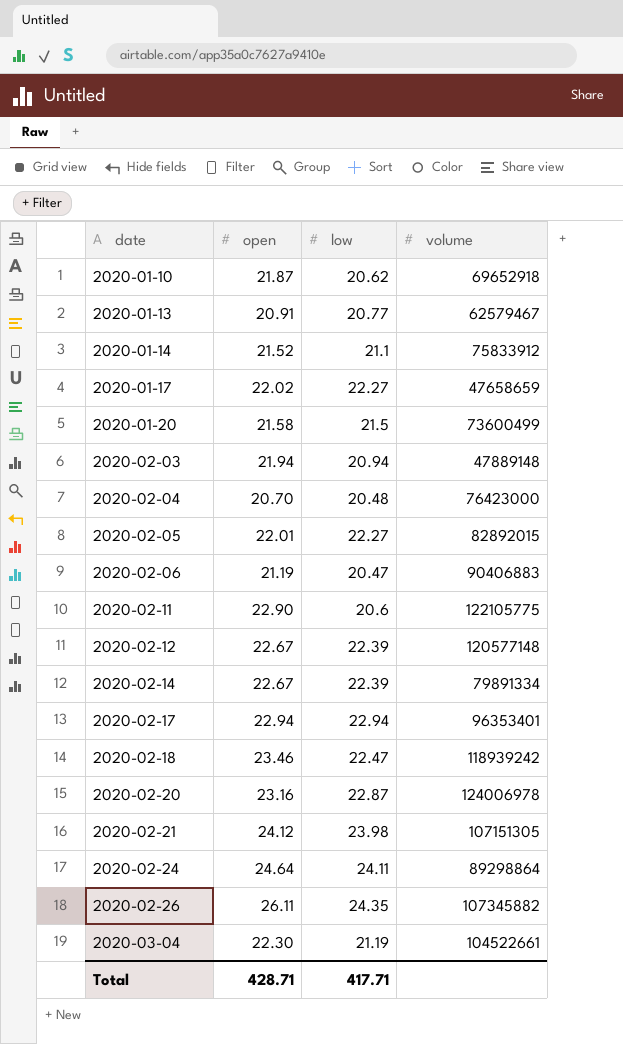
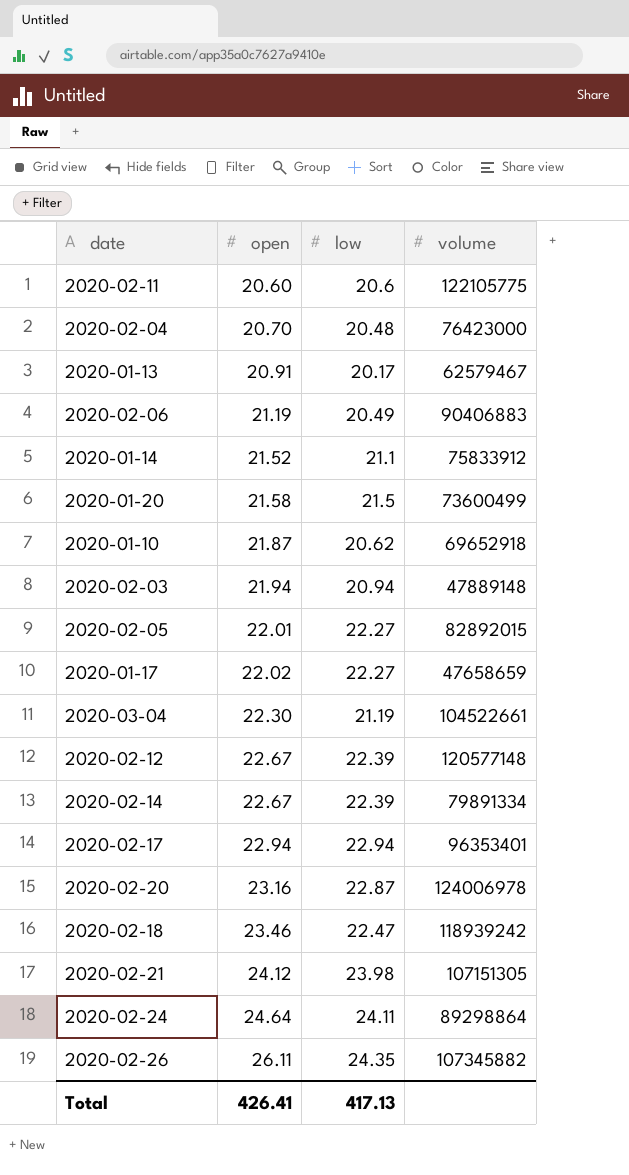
row order: date ascending -> open ascending
2020-02-11 | open: 22.90 -> 20.60
2020-01-13 | low: 20.77 -> 20.17
2020-02-06 | low: 20.47 -> 20.49
Total | open: 428.71 -> 426.41
Total | low: 417.71 -> 417.13

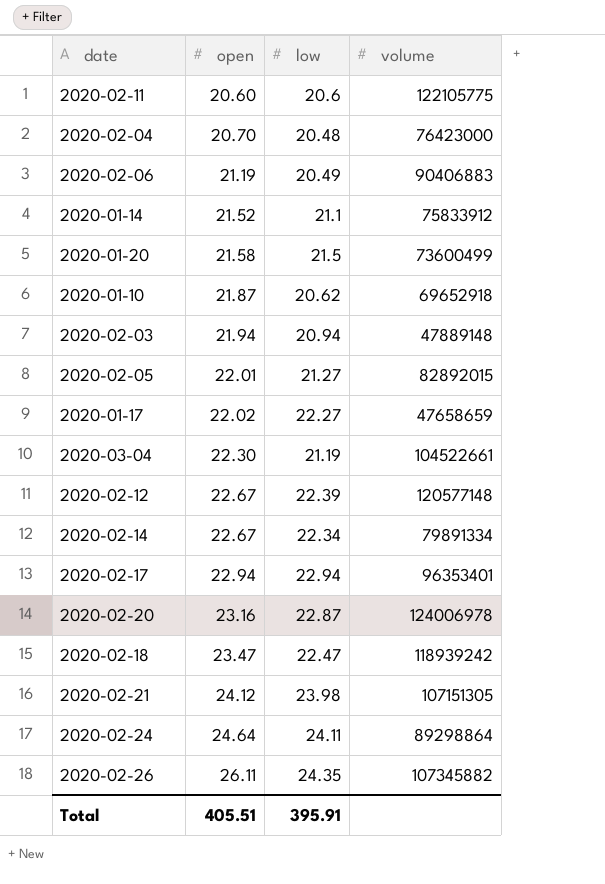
row 2020-01-13: 20.91 | 20.17 | 62579467 -> none
2020-02-05 | low: 22.27 -> 21.27
2020-02-14 | low: 22.39 -> 22.34
2020-02-18 | open: 23.46 -> 23.47
Total | open: 426.41 -> 405.51
Total | low: 417.13 -> 395.91

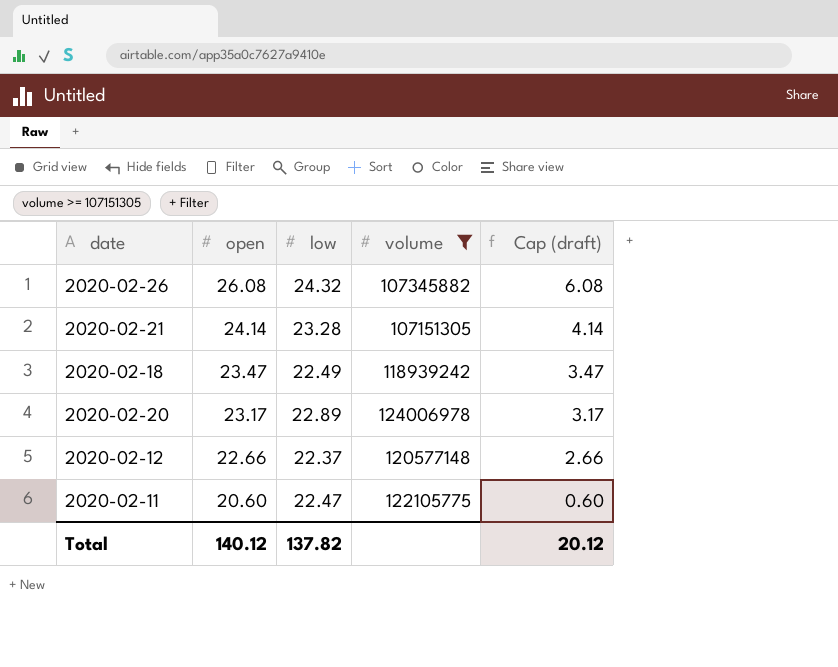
filter: none -> volume >= 107151305
row order: open ascending -> open descending
column Cap (draft) | formula: none -> [open] - 20
2020-02-26 | open: 26.11 -> 26.08
2020-02-26 | low: 24.35 -> 24.32
2020-02-21 | open: 24.12 -> 24.14
2020-02-21 | low: 23.98 -> 23.28
2020-02-18 | low: 22.47 -> 22.49
2020-02-20 | open: 23.16 -> 23.17
2020-02-20 | low: 22.87 -> 22.89
2020-02-12 | open: 22.67 -> 22.66
2020-02-12 | low: 22.39 -> 22.37
2020-02-11 | low: 20.6 -> 22.47
Total | open: 405.51 -> 140.12
Total | low: 395.91 -> 137.82

